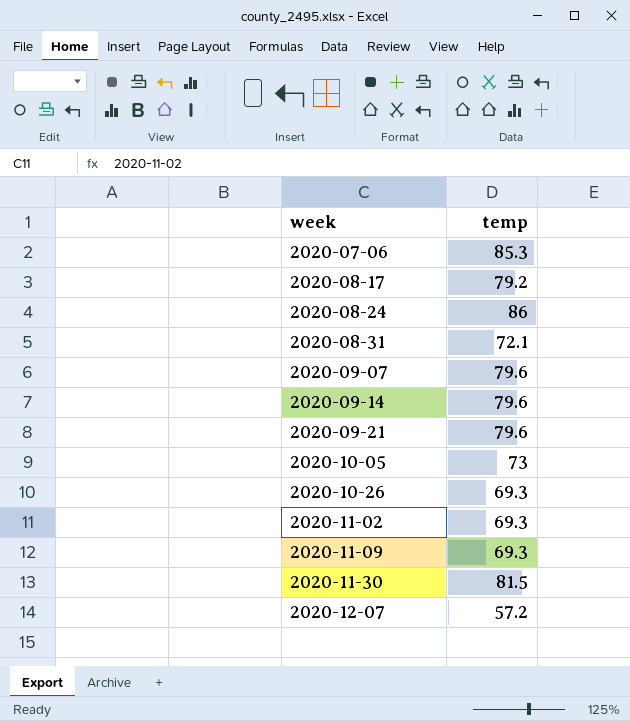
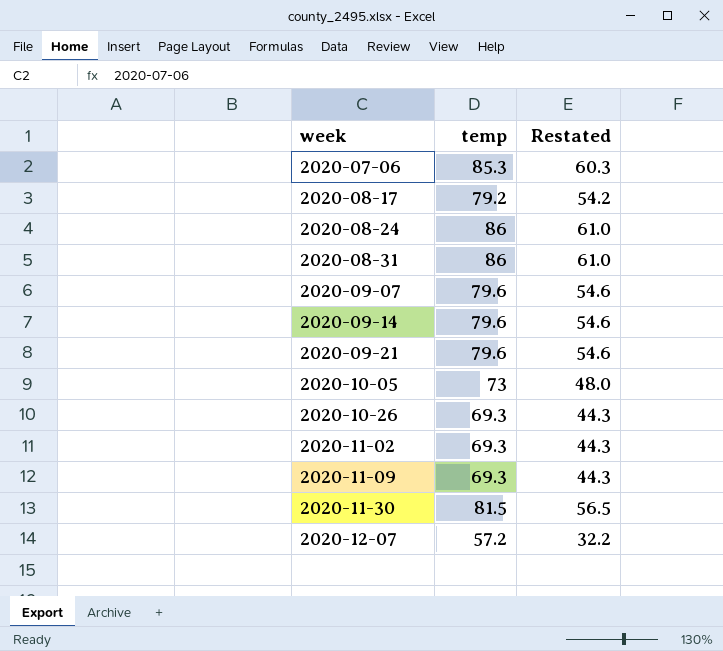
column Restated | formula: none -> [temp] - 25
2020-08-31 | temp: 72.1 -> 86

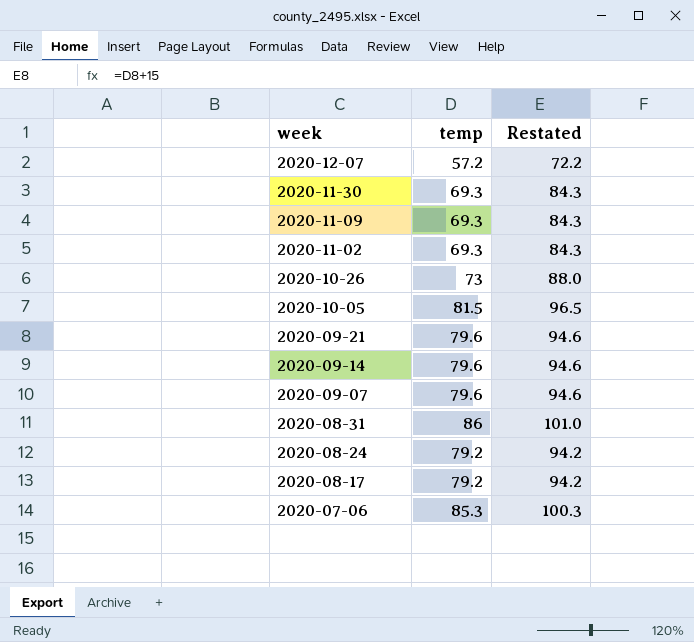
row order: week ascending -> week descending
column Restated | formula: [temp] - 25 -> [temp] + 15
2020-11-30 | temp: 81.5 -> 69.3
2020-10-26 | temp: 69.3 -> 73
2020-10-05 | temp: 73 -> 81.5
2020-08-24 | temp: 86 -> 79.2

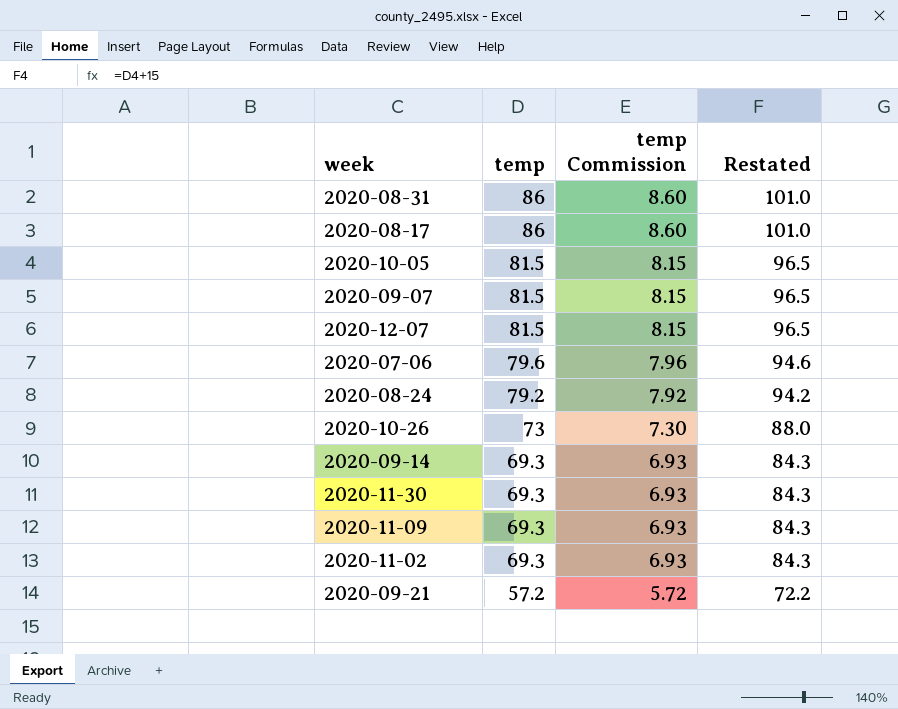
row order: week descending -> temp descending
column temp Commission | formula: none -> [temp] * 0.1
2020-08-17 | temp: 79.2 -> 86
2020-08-17 | Restated: 94.2 -> 101.0
2020-09-07 | temp: 79.6 -> 81.5
2020-09-07 | Restated: 94.6 -> 96.5
2020-12-07 | temp: 57.2 -> 81.5
2020-12-07 | Restated: 72.2 -> 96.5
2020-07-06 | temp: 85.3 -> 79.6
2020-07-06 | Restated: 100.3 -> 94.6
2020-09-14 | temp: 79.6 -> 69.3
2020-09-14 | Restated: 94.6 -> 84.3
2020-09-21 | temp: 79.6 -> 57.2
2020-09-21 | Restated: 94.6 -> 72.2

